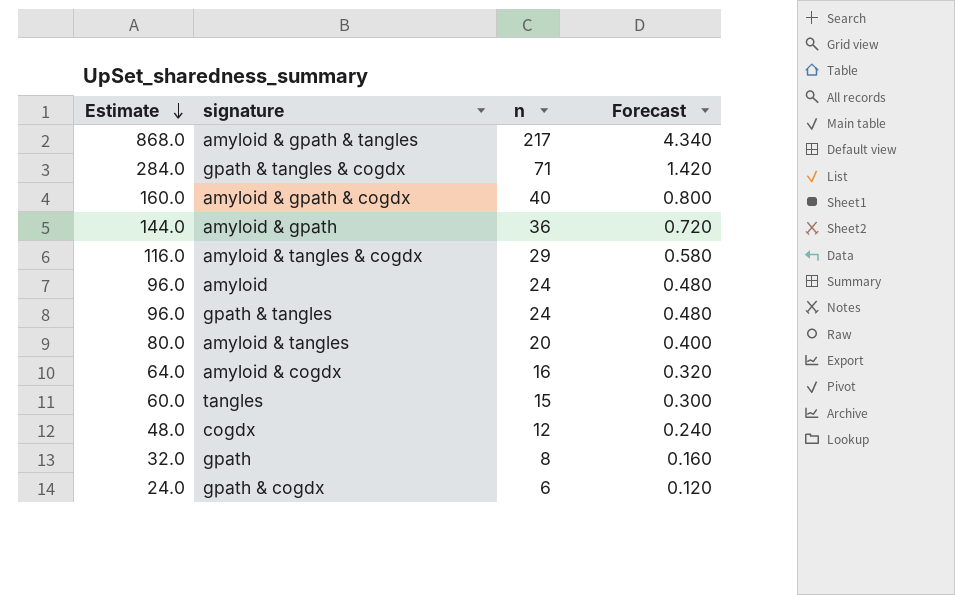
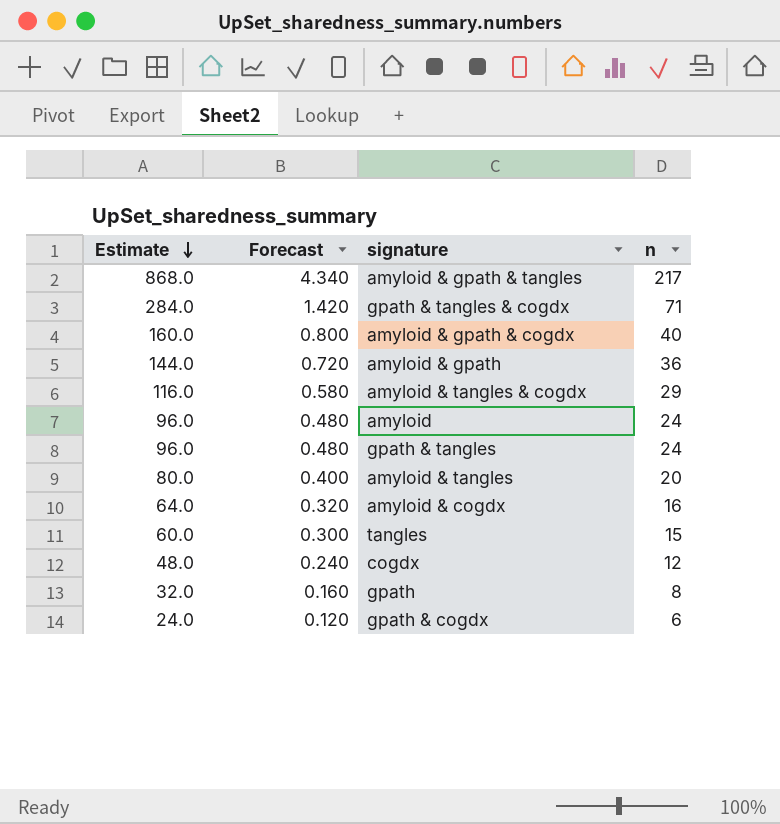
column Forecast | position: 4 -> 2

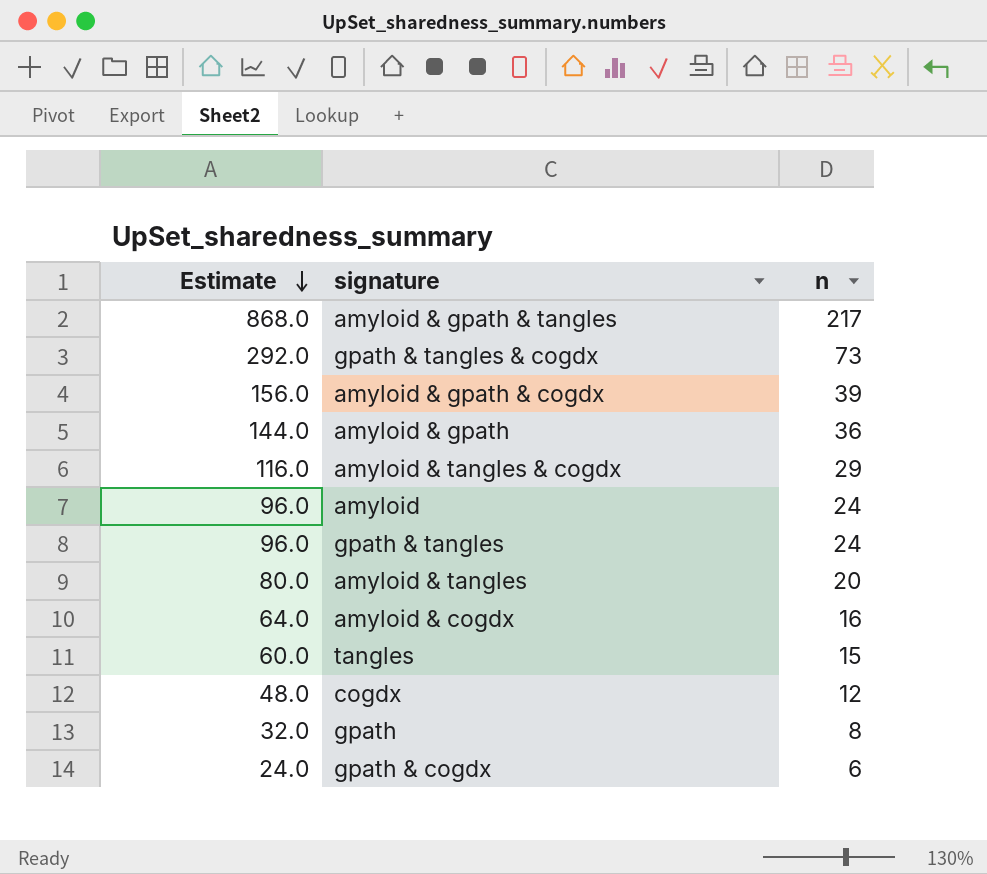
column Forecast | formula: [n] * 0.02 -> none
gpath & tangles & cogdx | Estimate: 284.0 -> 292.0
gpath & tangles & cogdx | n: 71 -> 73
amyloid & gpath & cogdx | Estimate: 160.0 -> 156.0
amyloid & gpath & cogdx | n: 40 -> 39

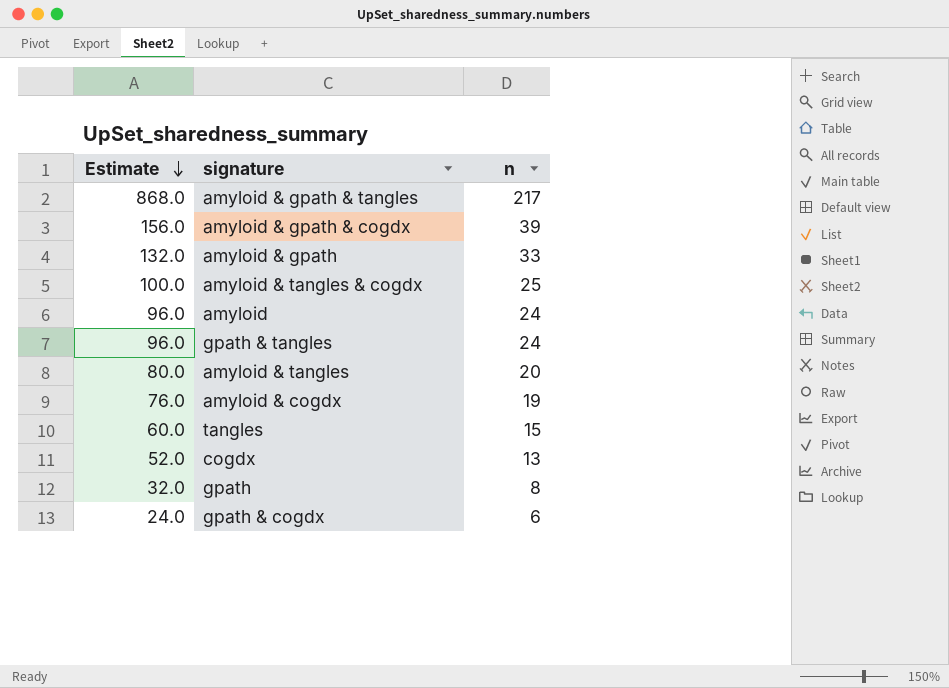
row gpath & tangles & cogdx: 292.0 | 73 -> none
amyloid & gpath | Estimate: 144.0 -> 132.0
amyloid & gpath | n: 36 -> 33
amyloid & tangles & cogdx | Estimate: 116.0 -> 100.0
amyloid & tangles & cogdx | n: 29 -> 25
amyloid & cogdx | Estimate: 64.0 -> 76.0
amyloid & cogdx | n: 16 -> 19
cogdx | Estimate: 48.0 -> 52.0
cogdx | n: 12 -> 13

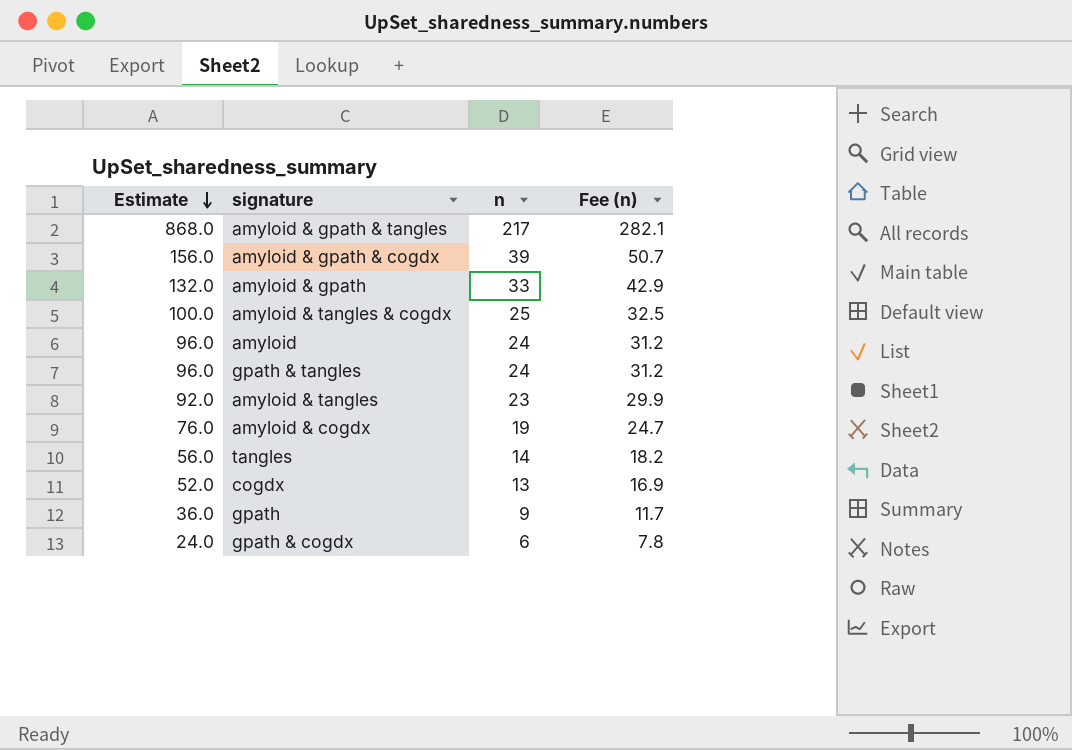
column Fee (n) | formula: none -> [n] * 1.3
amyloid & tangles | Estimate: 80.0 -> 92.0
amyloid & tangles | n: 20 -> 23
tangles | Estimate: 60.0 -> 56.0
tangles | n: 15 -> 14
gpath | Estimate: 32.0 -> 36.0
gpath | n: 8 -> 9

